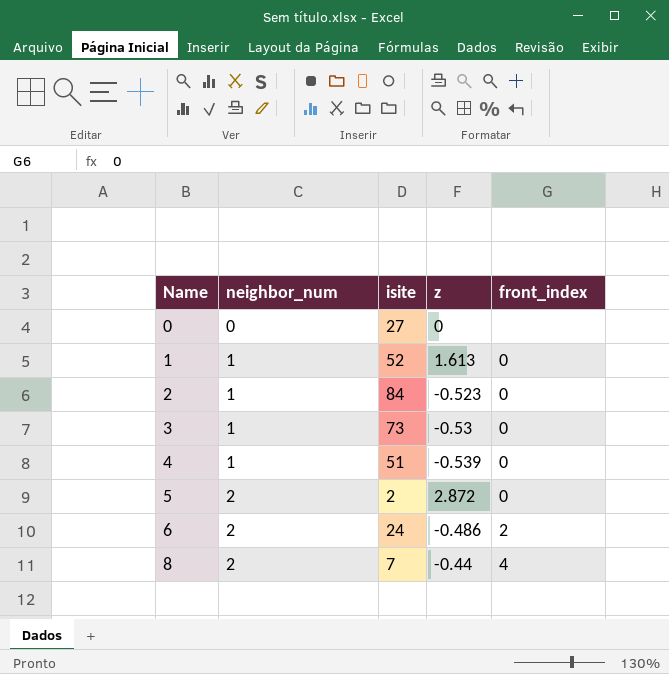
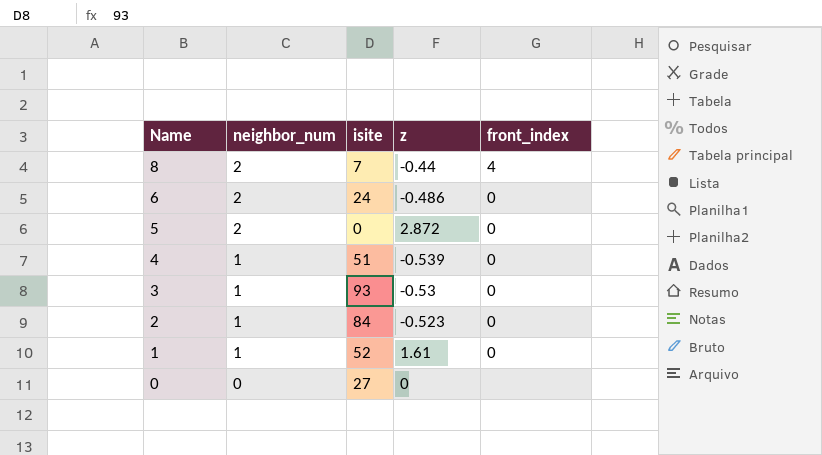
row order: Name ascending -> Name descending
6 | front_index: 2 -> 0
5 | isite: 2 -> 0
3 | isite: 73 -> 93
1 | z: 1.613 -> 1.61

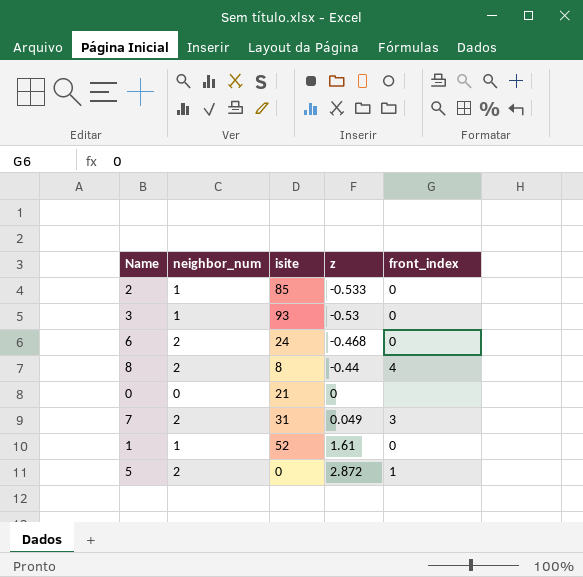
row order: Name descending -> z ascending
row 4: 1 | 51 | -0.539 | 0 -> none
2 | isite: 84 -> 85
2 | z: -0.523 -> -0.533
6 | z: -0.486 -> -0.468
8 | isite: 7 -> 8
0 | isite: 27 -> 21
row 7: none -> 2 | 31 | 0.049 | 3
5 | front_index: 0 -> 1

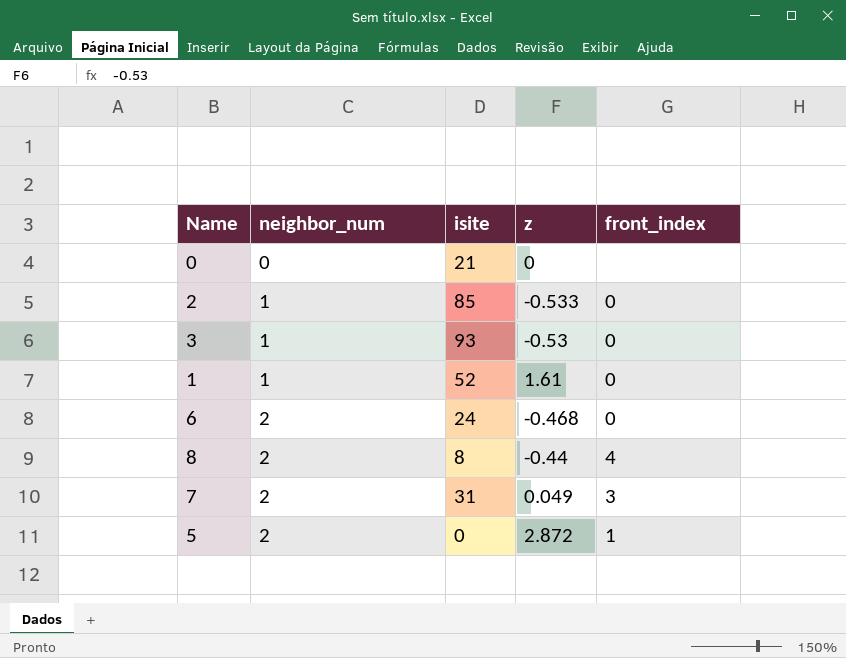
row order: z ascending -> neighbor_num ascending

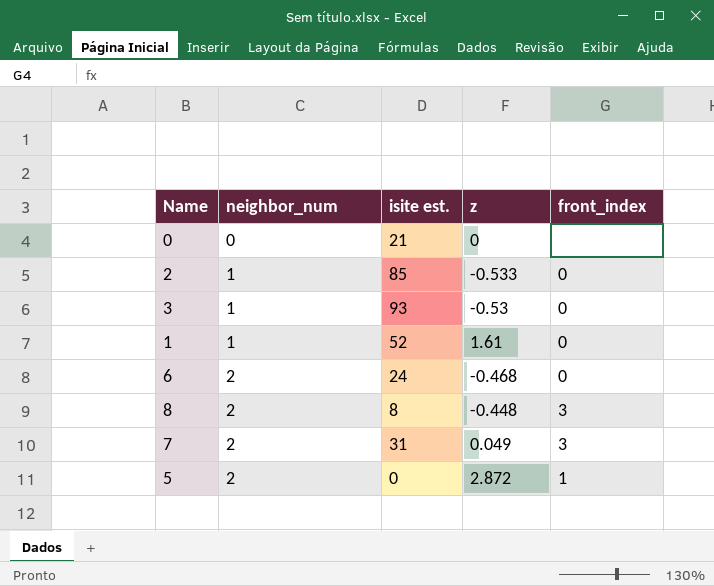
column name: isite -> isite est.
8 | z: -0.44 -> -0.448
8 | front_index: 4 -> 3

